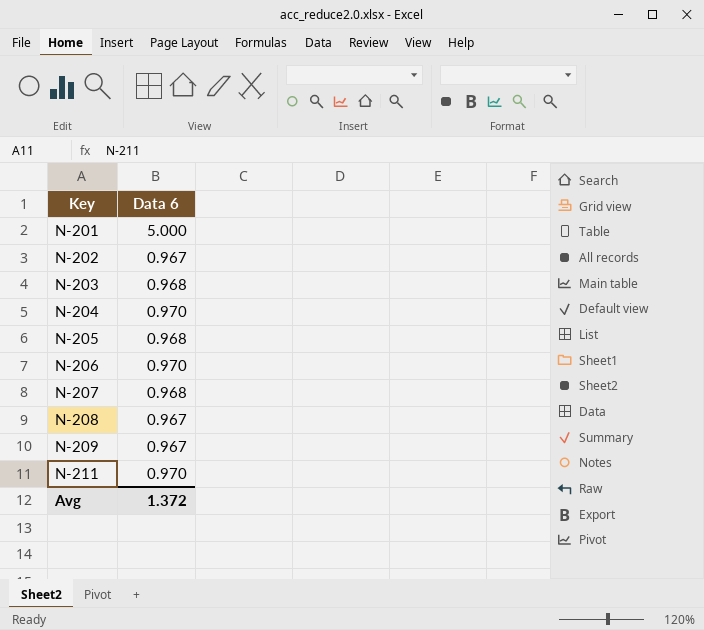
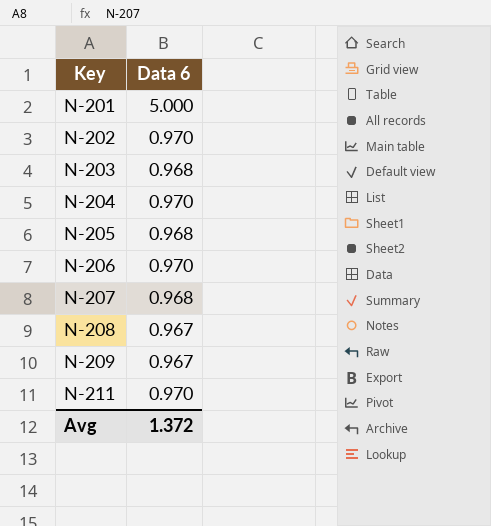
N-202 | Data 6: 0.967 -> 0.970

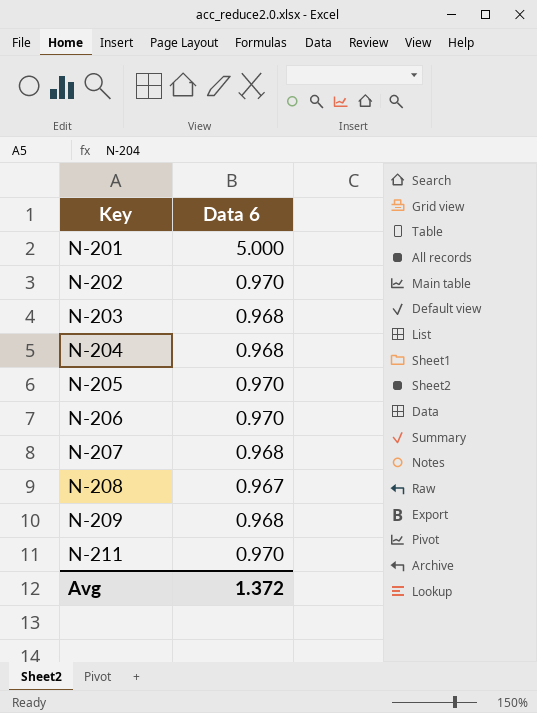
N-204 | Data 6: 0.970 -> 0.968
N-205 | Data 6: 0.968 -> 0.970
N-209 | Data 6: 0.967 -> 0.968

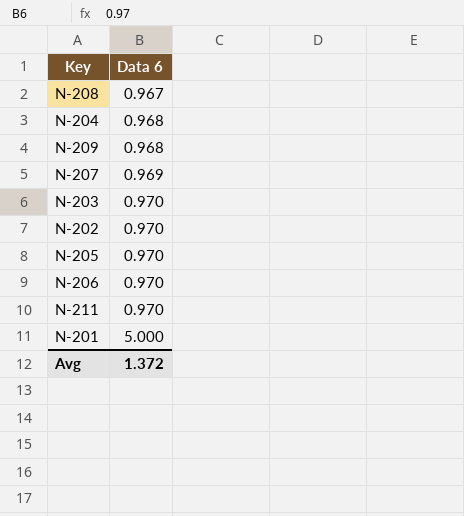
row order: Key ascending -> Data 6 ascending
N-207 | Data 6: 0.968 -> 0.969
N-203 | Data 6: 0.968 -> 0.970

